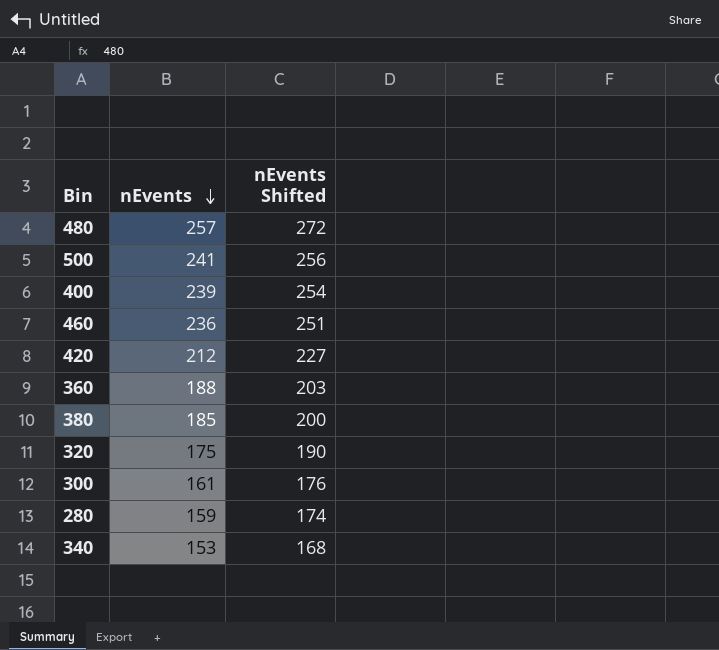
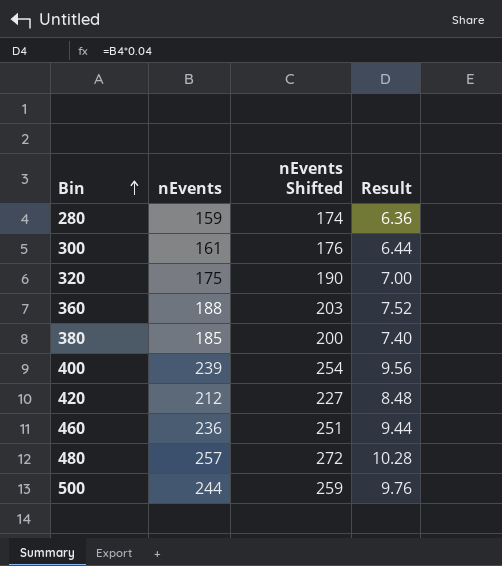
row order: nEvents descending -> Bin ascending
column Result | formula: none -> [nEvents] * 0.04
row 340: 153 | 168 -> none
500 | nEvents: 241 -> 244
500 | nEvents Shifted: 256 -> 259

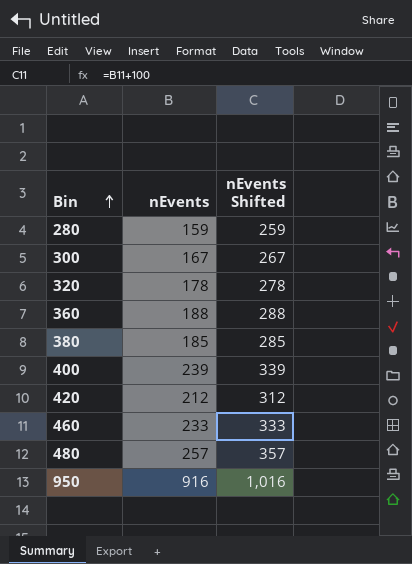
column Result | formula: [nEvents] * 0.04 -> none
column nEvents Shifted | formula: [nEvents] + 15 -> [nEvents] + 100
row 500: 244 | 259 | 9.76 -> none
300 | nEvents: 161 -> 167
320 | nEvents: 175 -> 178
460 | nEvents: 236 -> 233
row 950: none -> 916 | 1,016

